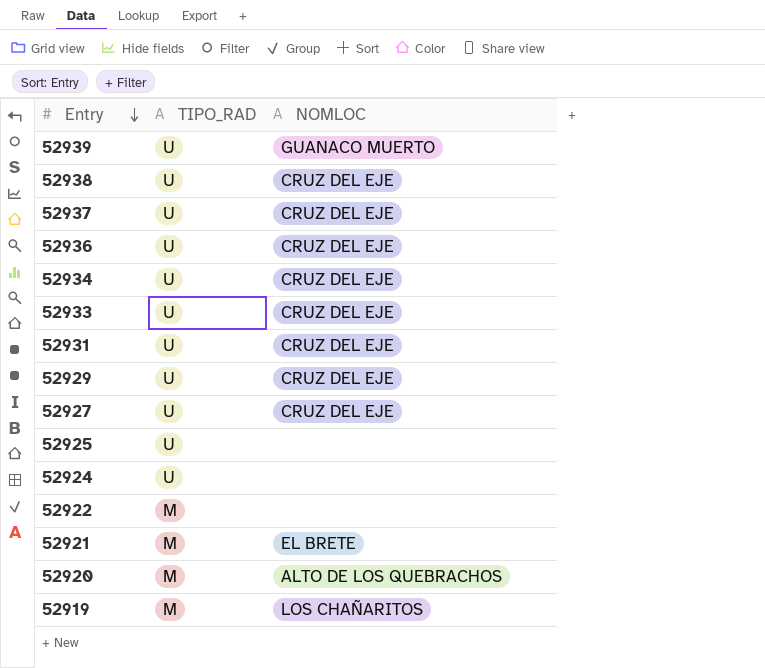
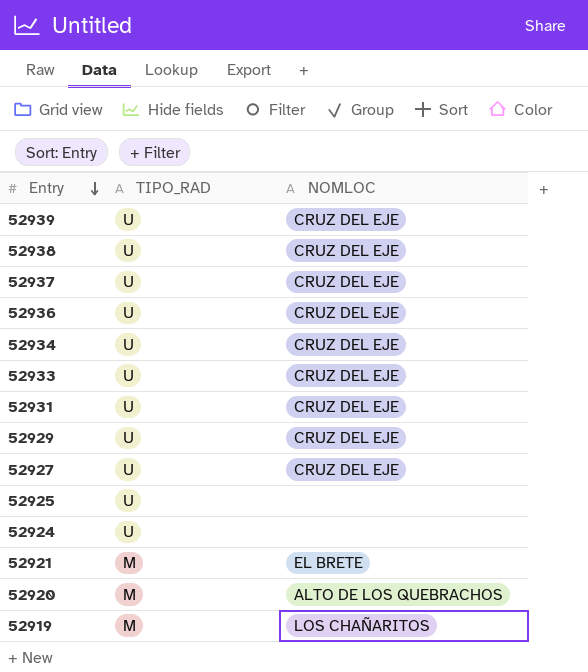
row 52922: M | none -> none
52939 | NOMLOC: GUANACO MUERTO -> CRUZ DEL EJE

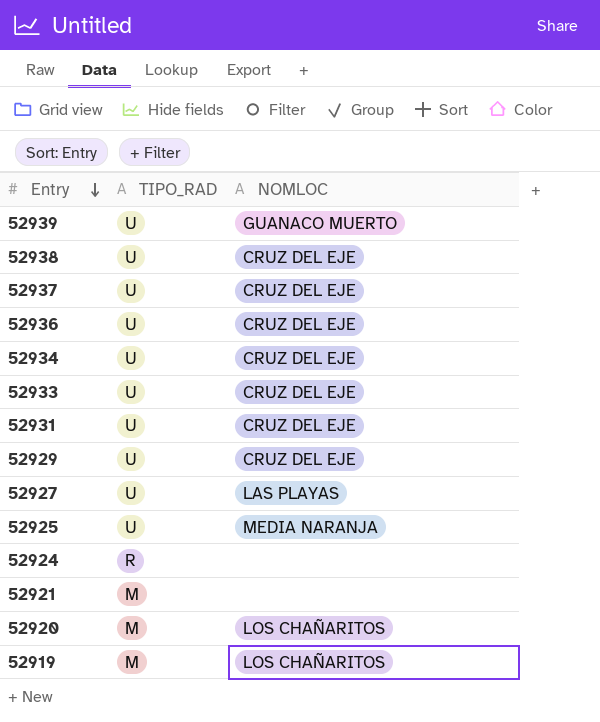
52939 | NOMLOC: CRUZ DEL EJE -> GUANACO MUERTO
52927 | NOMLOC: CRUZ DEL EJE -> LAS PLAYAS
52925 | NOMLOC: none -> MEDIA NARANJA
52924 | TIPO_RAD: U -> R
52921 | NOMLOC: EL BRETE -> none
52920 | NOMLOC: ALTO DE LOS QUEBRACHOS -> LOS CHAÑARITOS

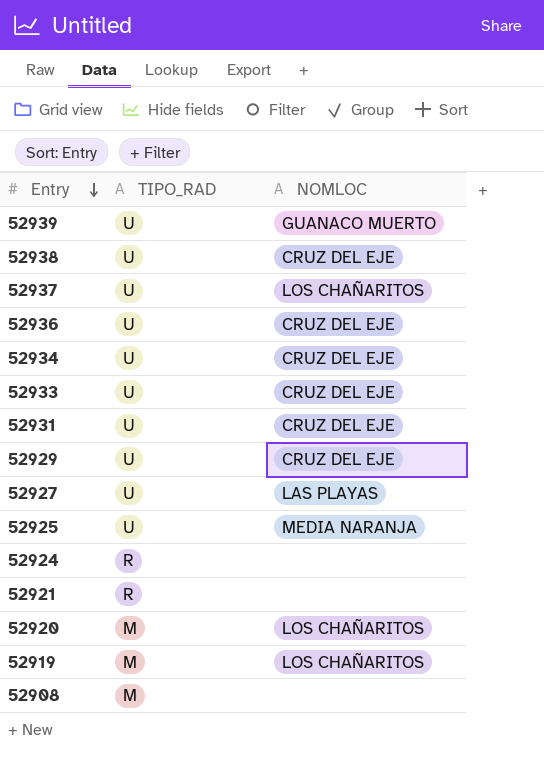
52937 | NOMLOC: CRUZ DEL EJE -> LOS CHAÑARITOS
52921 | TIPO_RAD: M -> R
row 52908: none -> M | none

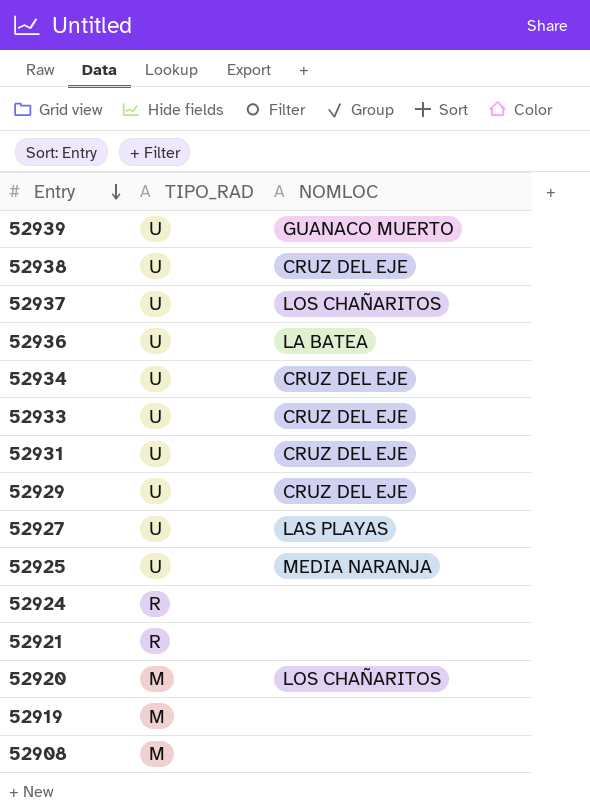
52936 | NOMLOC: CRUZ DEL EJE -> LA BATEA
52919 | NOMLOC: LOS CHAÑARITOS -> none

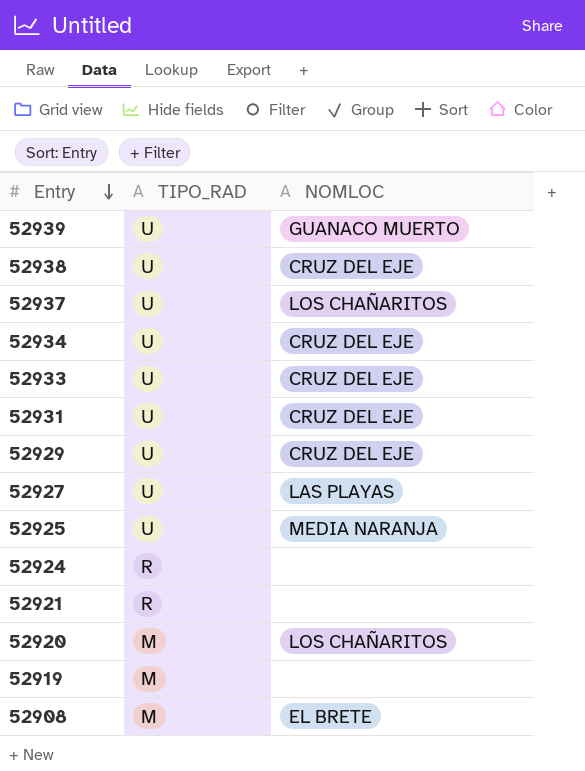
row 52936: U | LA BATEA -> none
52908 | NOMLOC: none -> EL BRETE

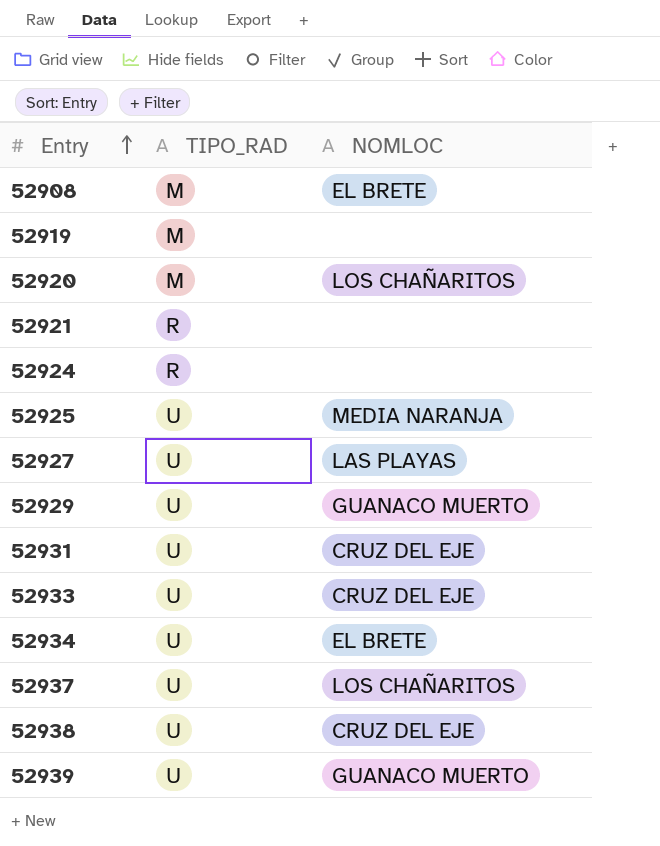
row order: Entry descending -> Entry ascending
52929 | NOMLOC: CRUZ DEL EJE -> GUANACO MUERTO
52934 | NOMLOC: CRUZ DEL EJE -> EL BRETE

